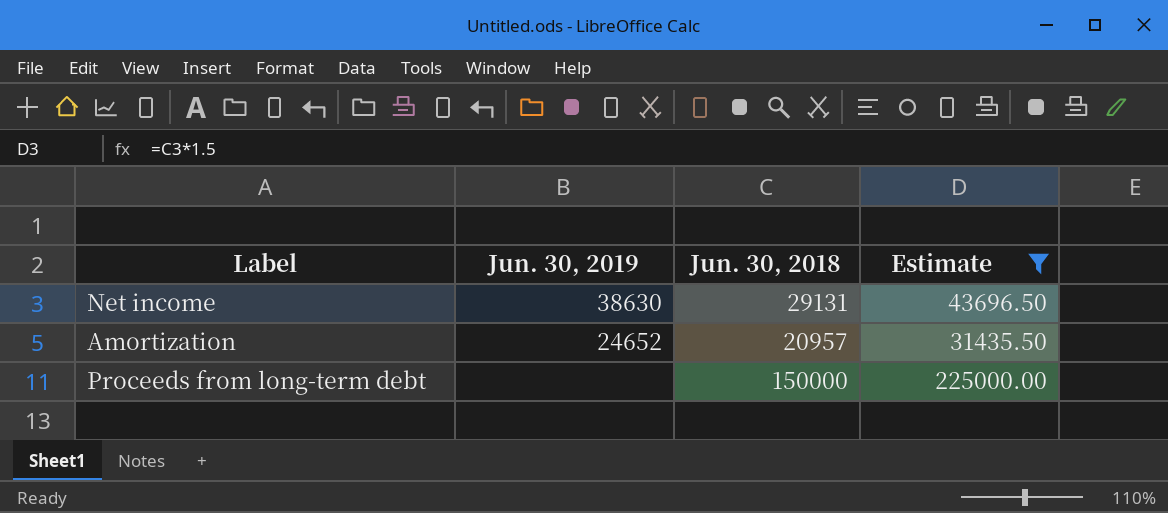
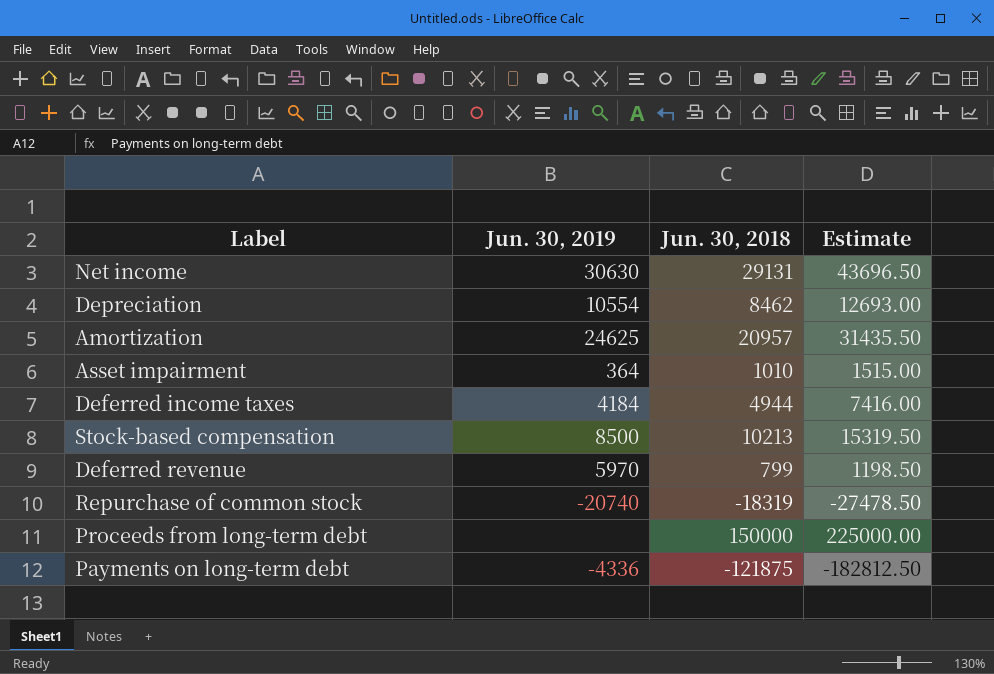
filter: Estimate >= 31435.50 -> none
Net income | Jun. 30, 2019: 38630 -> 30630
Amortization | Jun. 30, 2019: 24652 -> 24625

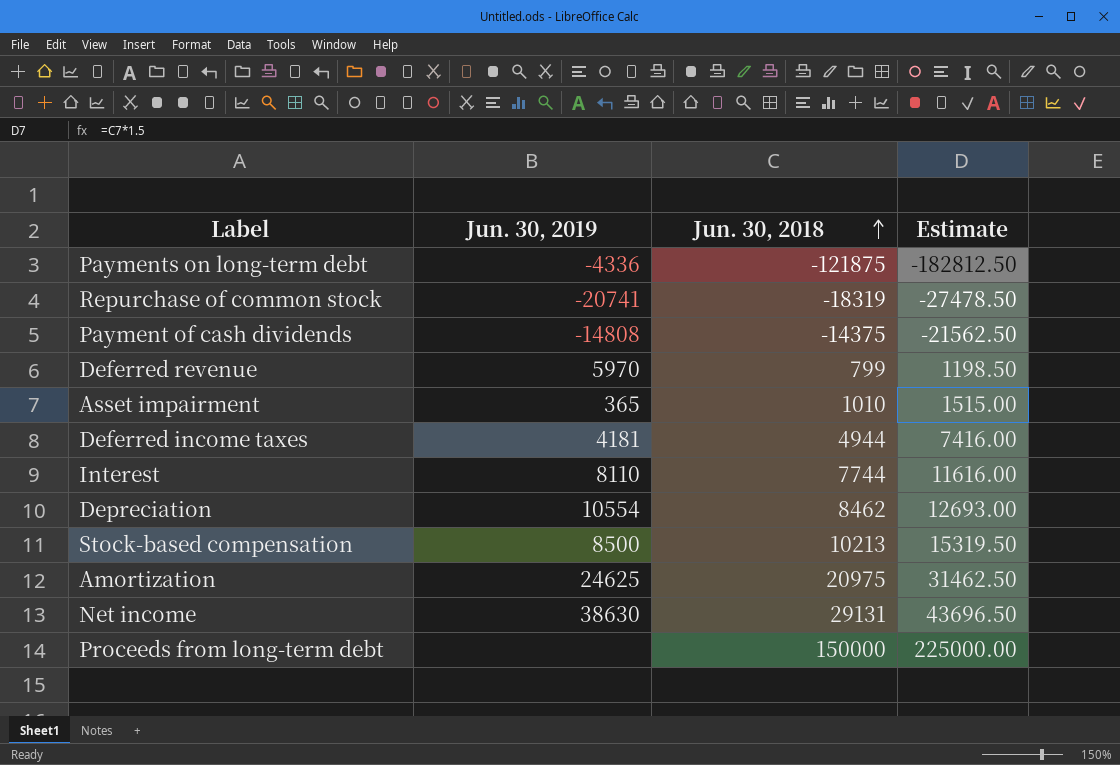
row order: none -> Jun. 30, 2018 ascending
Repurchase of common stock | Jun. 30, 2019: -20740 -> -20741
row Payment of cash dividends: none -> -14808 | -14375 | -21562.50
Asset impairment | Jun. 30, 2019: 364 -> 365
Deferred income taxes | Jun. 30, 2019: 4184 -> 4181
row Interest: none -> 8110 | 7744 | 11616.00
Amortization | Jun. 30, 2018: 20957 -> 20975
Amortization | Estimate: 31435.50 -> 31462.50
Net income | Jun. 30, 2019: 30630 -> 38630

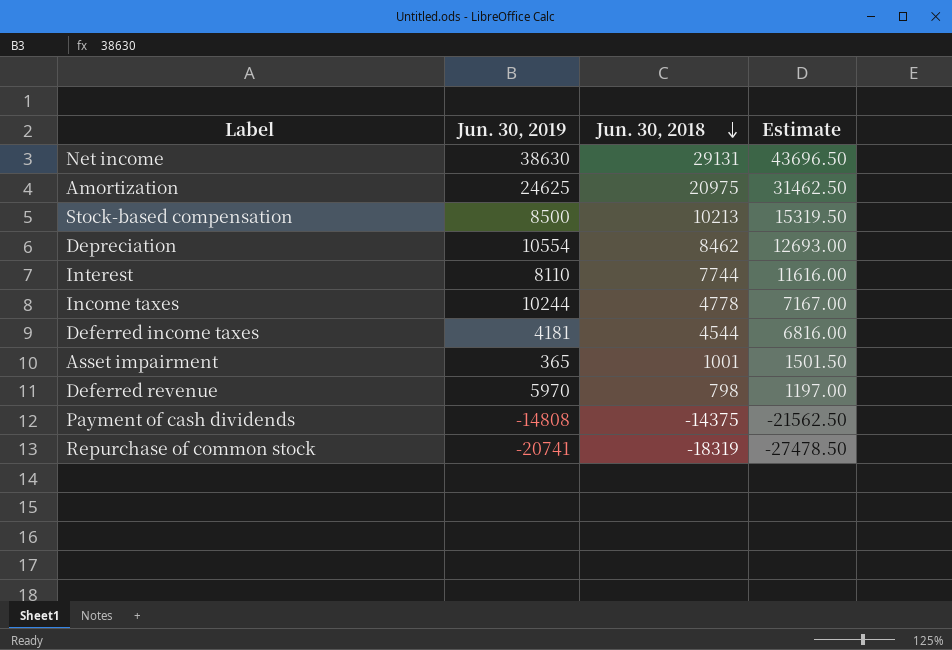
row order: Jun. 30, 2018 ascending -> Jun. 30, 2018 descending
row Payments on long-term debt: -4336 | -121875 | -182812.50 -> none
row Proceeds from long-term debt: none | 150000 | 225000.00 -> none
row Income taxes: none -> 10244 | 4778 | 7167.00
Deferred income taxes | Jun. 30, 2018: 4944 -> 4544
Deferred income taxes | Estimate: 7416.00 -> 6816.00
Asset impairment | Jun. 30, 2018: 1010 -> 1001
Asset impairment | Estimate: 1515.00 -> 1501.50
Deferred revenue | Jun. 30, 2018: 799 -> 798
Deferred revenue | Estimate: 1198.50 -> 1197.00

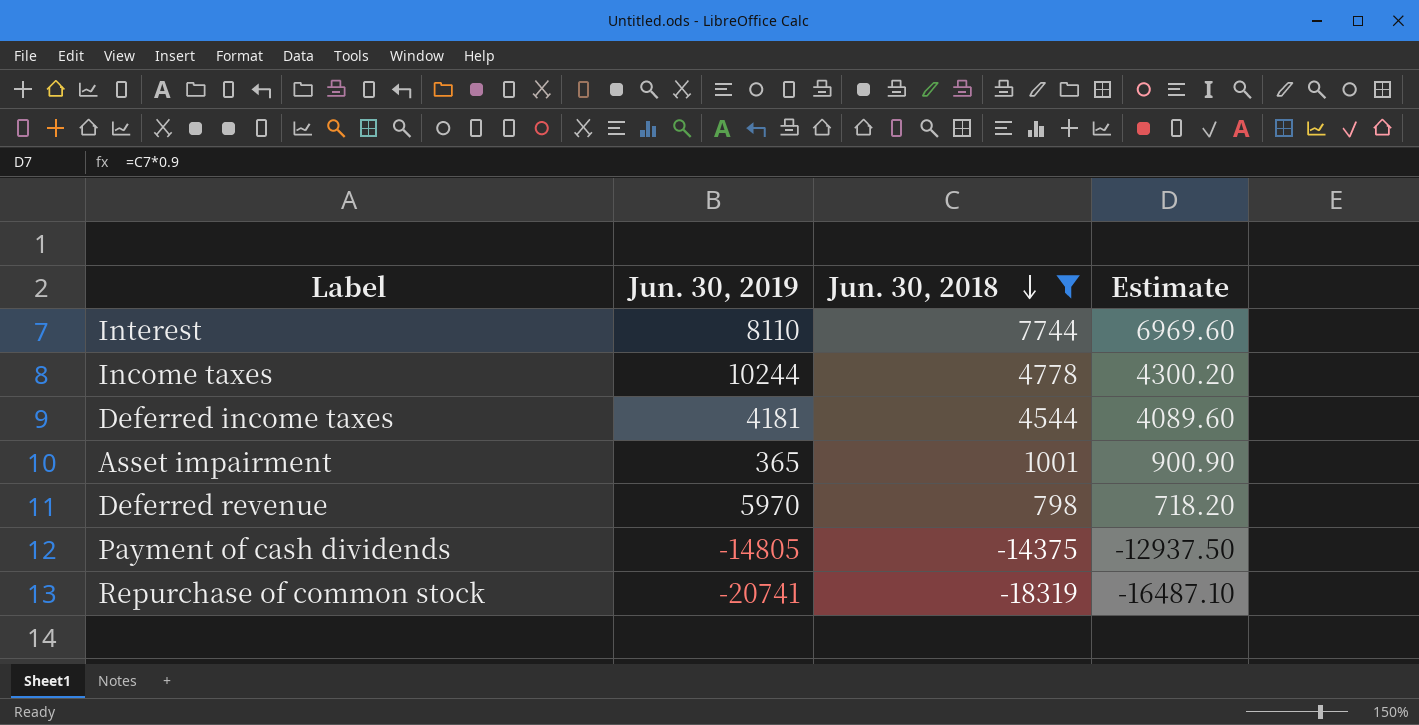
filter: none -> Jun. 30, 2018 <= 7744
column Estimate | formula: [Jun. 30, 2018] * 1.5 -> [Jun. 30, 2018] * 0.9
Payment of cash dividends | Jun. 30, 2019: -14808 -> -14805

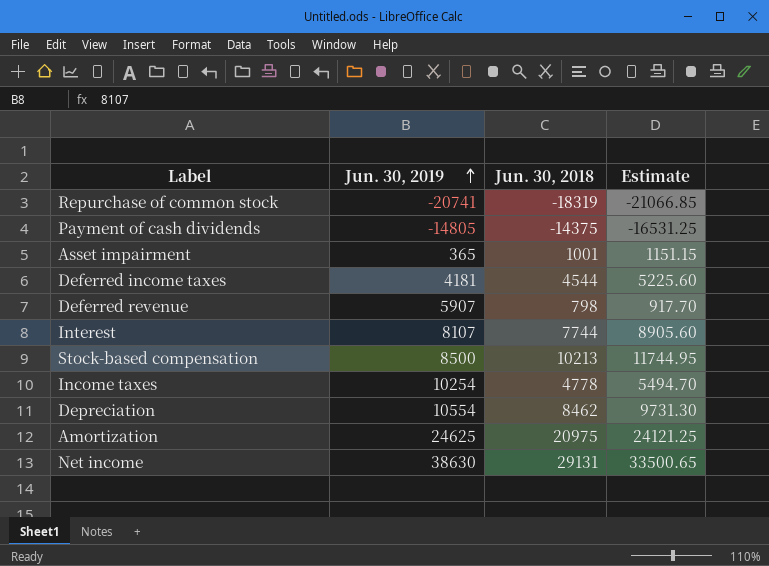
filter: Jun. 30, 2018 <= 7744 -> none
row order: Jun. 30, 2018 descending -> Jun. 30, 2019 ascending
column Estimate | formula: [Jun. 30, 2018] * 0.9 -> [Jun. 30, 2018] * 1.15
Deferred revenue | Jun. 30, 2019: 5970 -> 5907
Interest | Jun. 30, 2019: 8110 -> 8107
Income taxes | Jun. 30, 2019: 10244 -> 10254

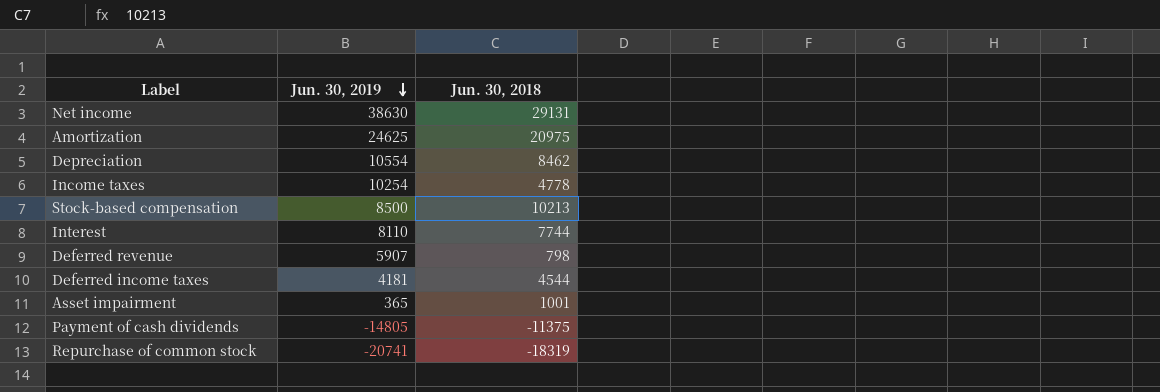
row order: Jun. 30, 2019 ascending -> Jun. 30, 2019 descending
column Estimate | formula: [Jun. 30, 2018] * 1.15 -> none
Interest | Jun. 30, 2019: 8107 -> 8110
Payment of cash dividends | Jun. 30, 2018: -14375 -> -11375

